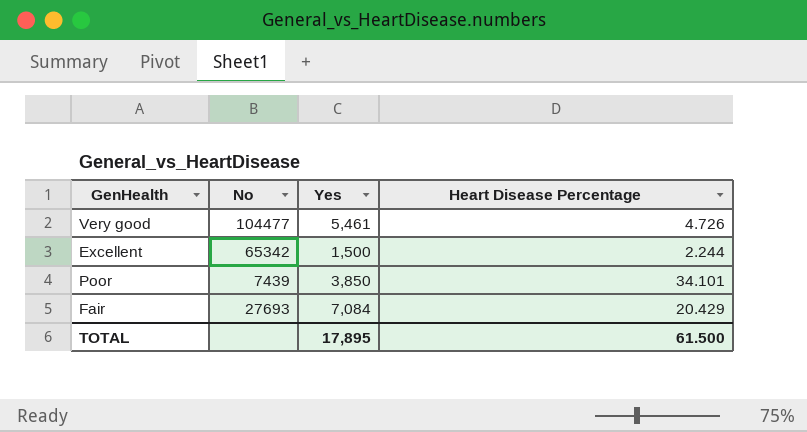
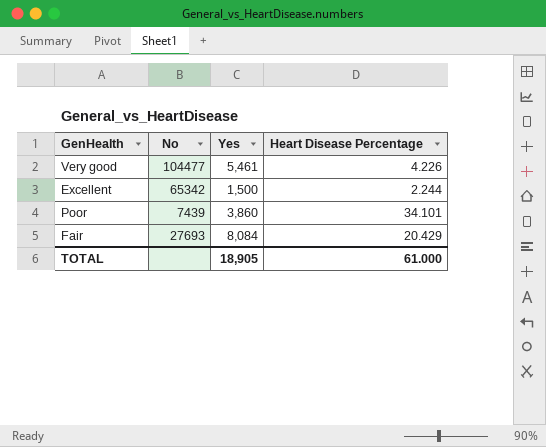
Very good | Heart Disease Percentage: 4.726 -> 4.226
Poor | Yes: 3,850 -> 3,860
Fair | Yes: 7,084 -> 8,084
TOTAL | Yes: 17,895 -> 18,905
TOTAL | Heart Disease Percentage: 61.500 -> 61.000

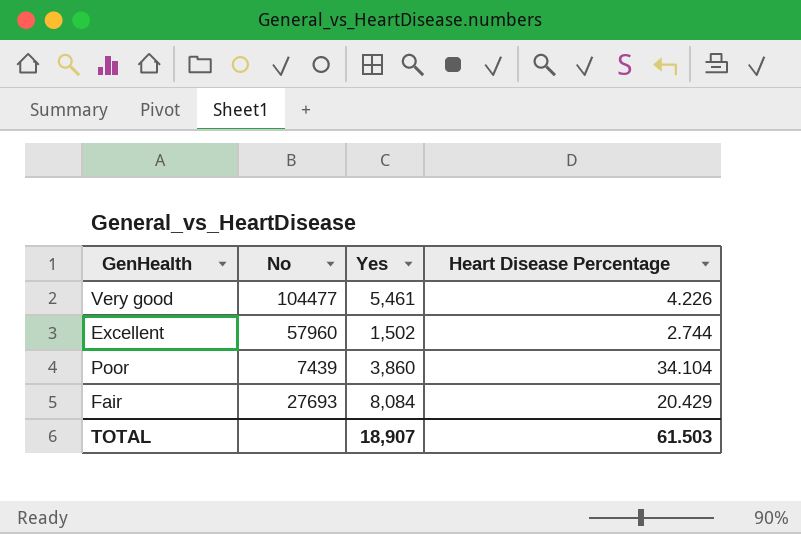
Excellent | No: 65342 -> 57960
Excellent | Yes: 1,500 -> 1,502
Excellent | Heart Disease Percentage: 2.244 -> 2.744
Poor | Heart Disease Percentage: 34.101 -> 34.104
TOTAL | Yes: 18,905 -> 18,907
TOTAL | Heart Disease Percentage: 61.000 -> 61.503

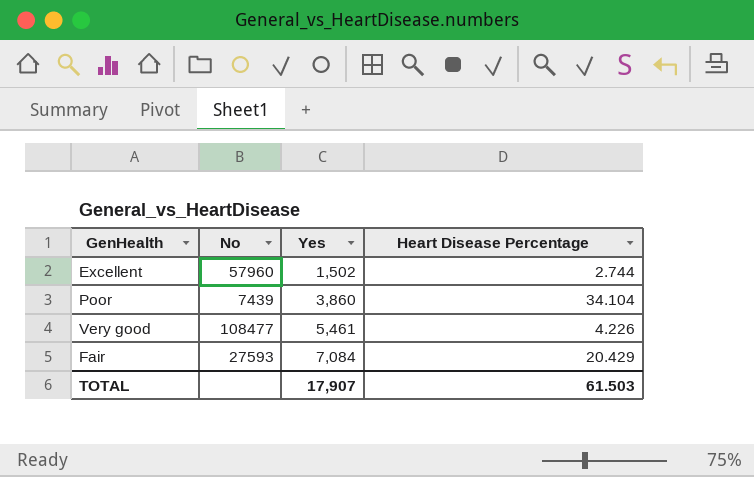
row order: none -> Yes ascending
Very good | No: 104477 -> 108477
Fair | No: 27693 -> 27593
Fair | Yes: 8,084 -> 7,084
TOTAL | Yes: 18,907 -> 17,907

